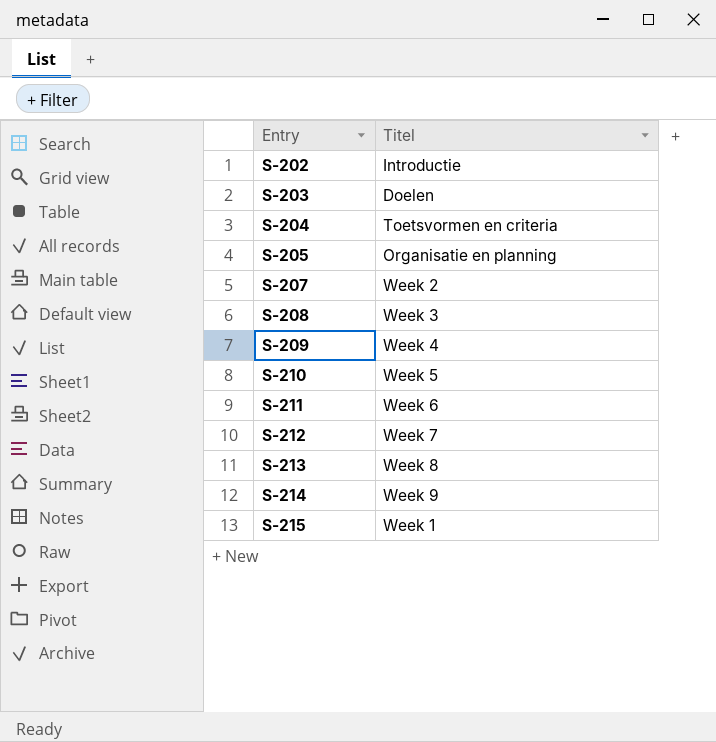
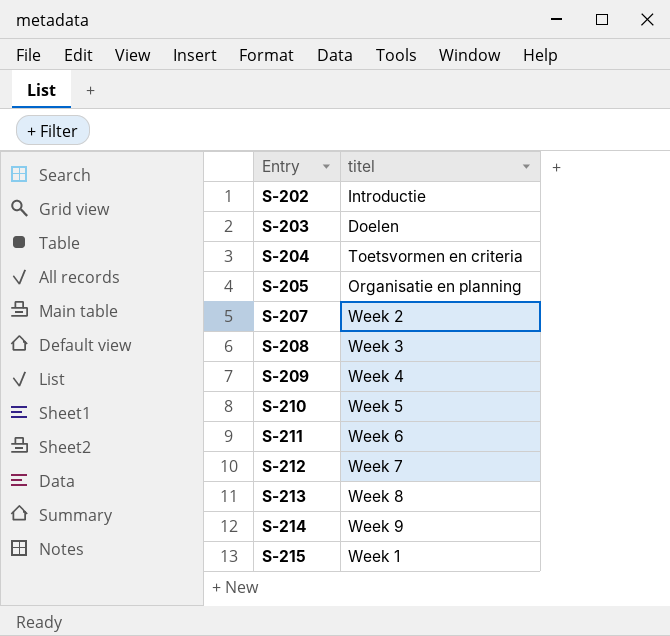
column name: Titel -> titel

